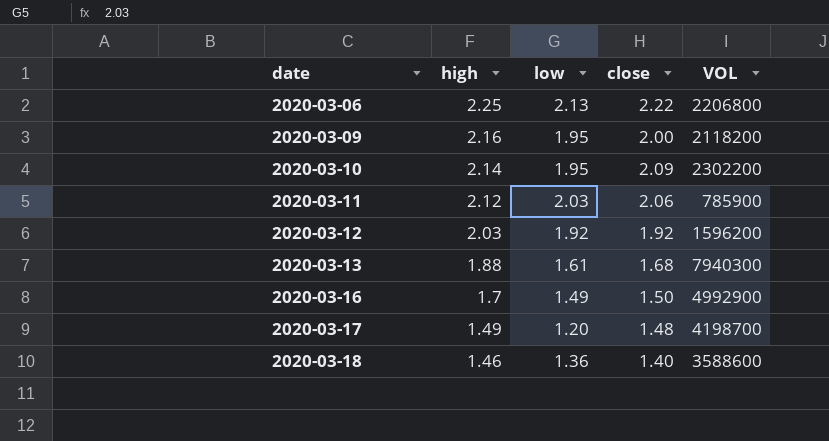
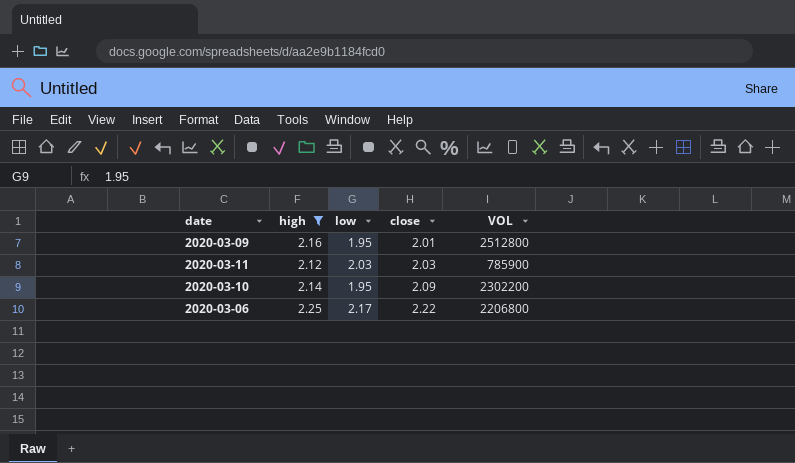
filter: none -> high >= 2.12
row order: date ascending -> close ascending
2020-03-09 | close: 2.00 -> 2.01
2020-03-09 | VOL: 2118200 -> 2512800
2020-03-11 | close: 2.06 -> 2.03
2020-03-06 | low: 2.13 -> 2.17

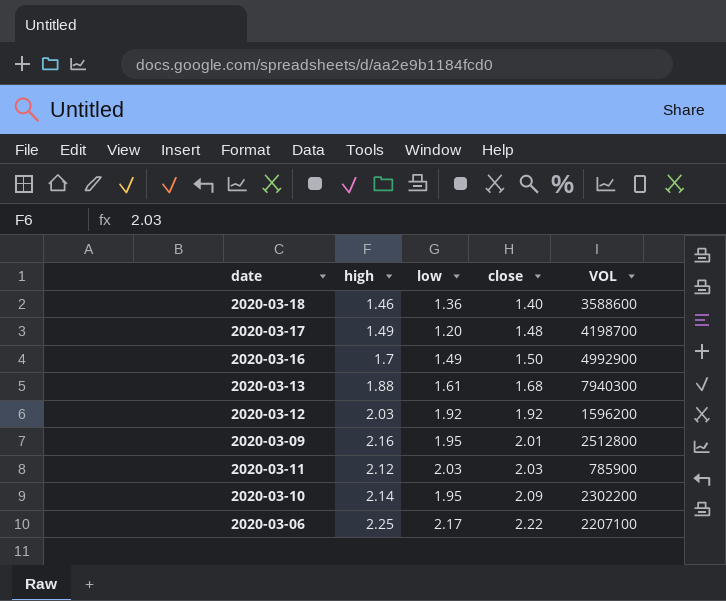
filter: high >= 2.12 -> none
2020-03-06 | VOL: 2206800 -> 2207100

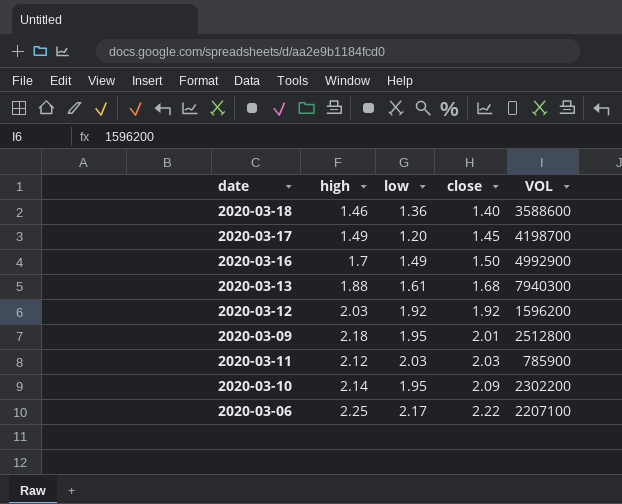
2020-03-17 | close: 1.48 -> 1.45
2020-03-09 | high: 2.16 -> 2.18

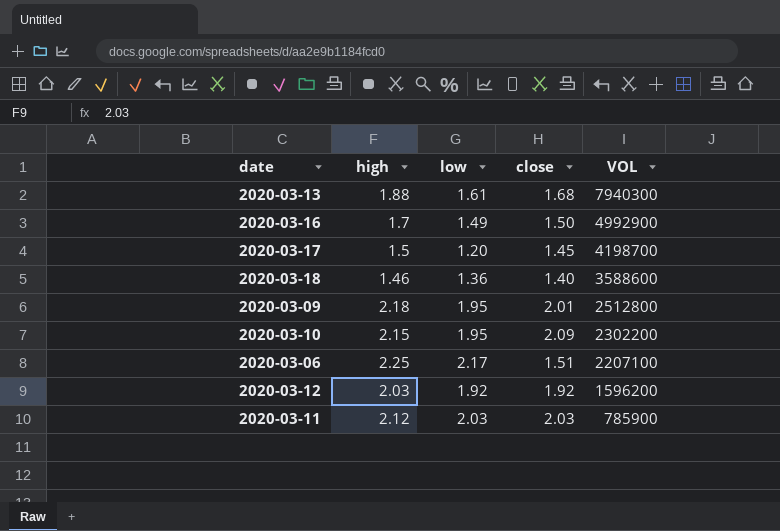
row order: close ascending -> VOL descending
2020-03-17 | high: 1.49 -> 1.5
2020-03-10 | high: 2.14 -> 2.15
2020-03-06 | close: 2.22 -> 1.51

